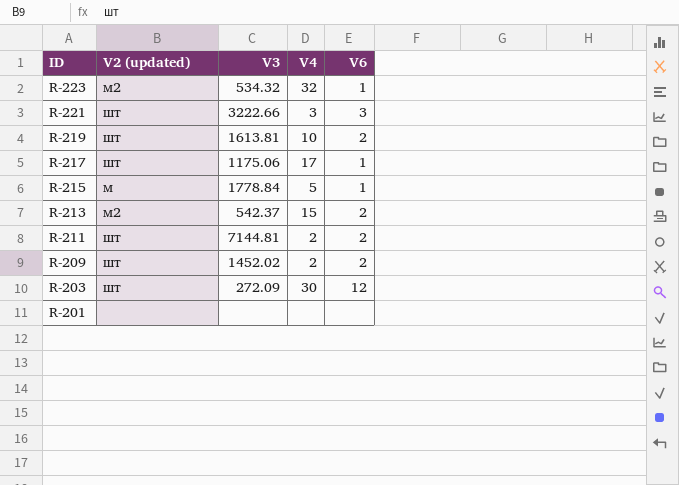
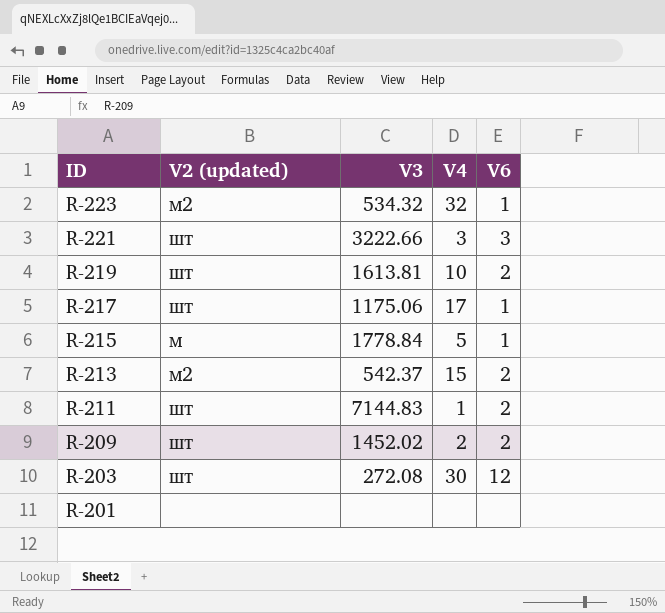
R-211 | V3: 7144.81 -> 7144.83
R-211 | V4: 2 -> 1
R-203 | V3: 272.09 -> 272.08

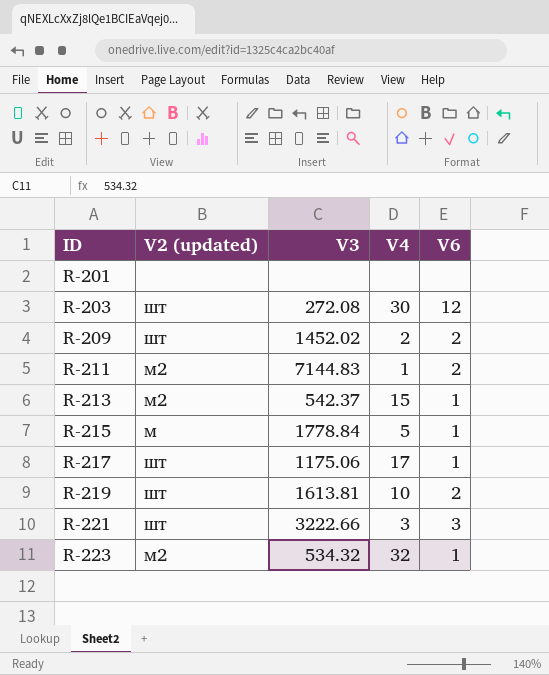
row order: ID descending -> ID ascending
R-211 | V2 (updated): шт -> м2
R-213 | V6: 2 -> 1

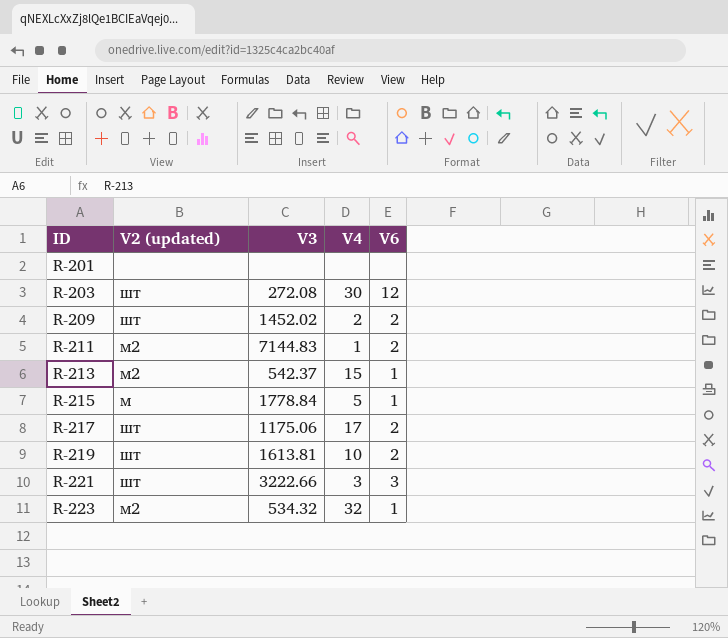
R-217 | V6: 1 -> 2

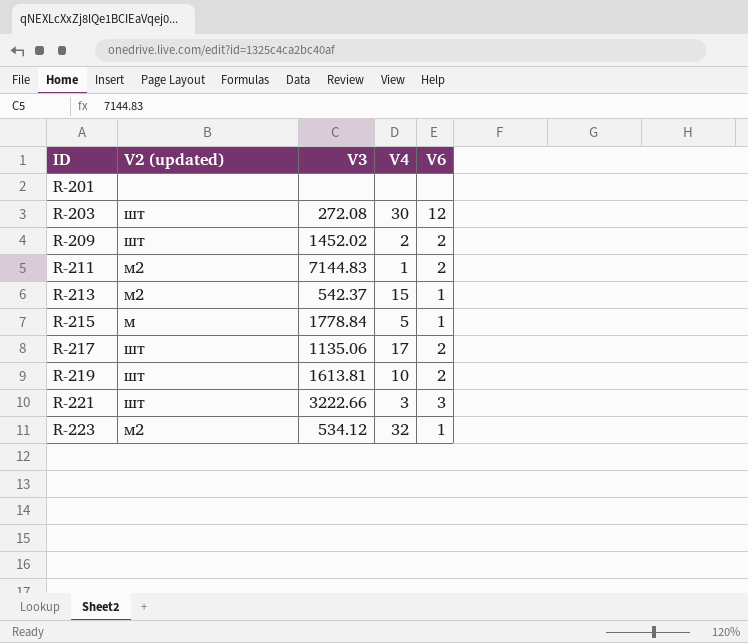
R-217 | V3: 1175.06 -> 1135.06
R-223 | V3: 534.32 -> 534.12

